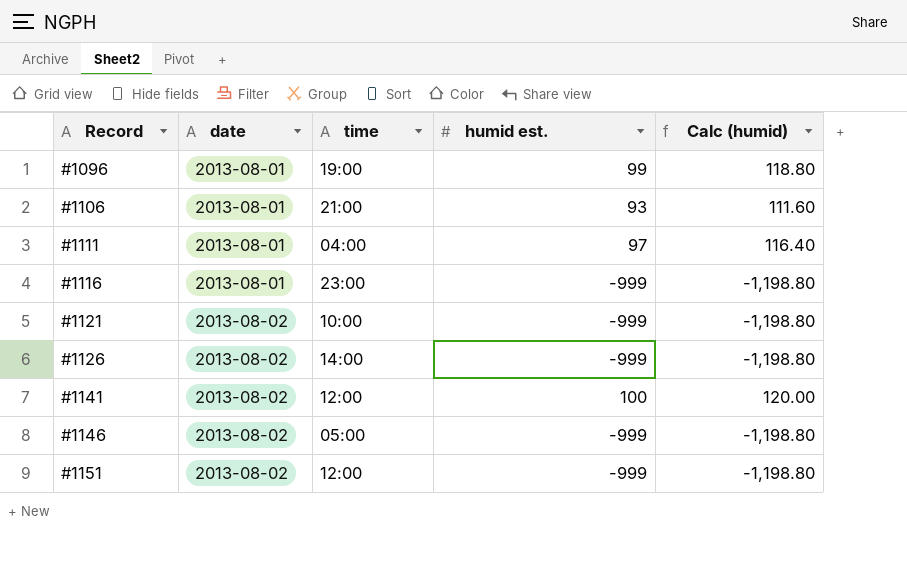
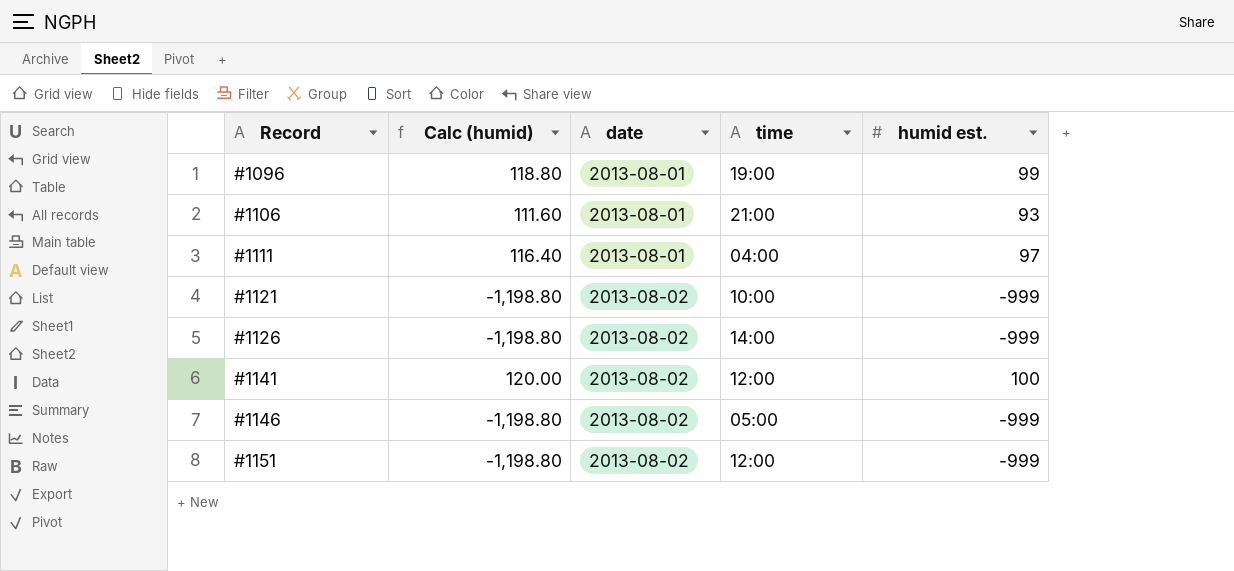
column Calc (humid) | position: 5 -> 2
row #1116: 2013-08-01 | 23:00 | -999 | -1,198.80 -> none

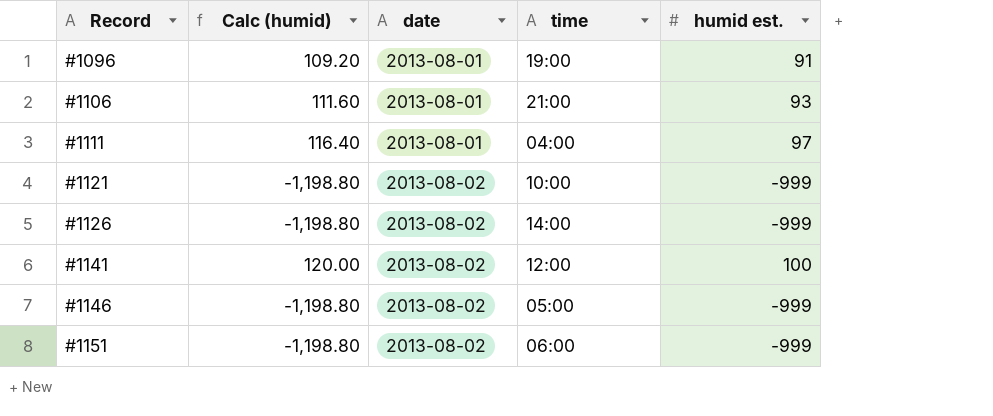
#1096 | Calc (humid): 118.80 -> 109.20
#1096 | humid est.: 99 -> 91
#1151 | time: 12:00 -> 06:00

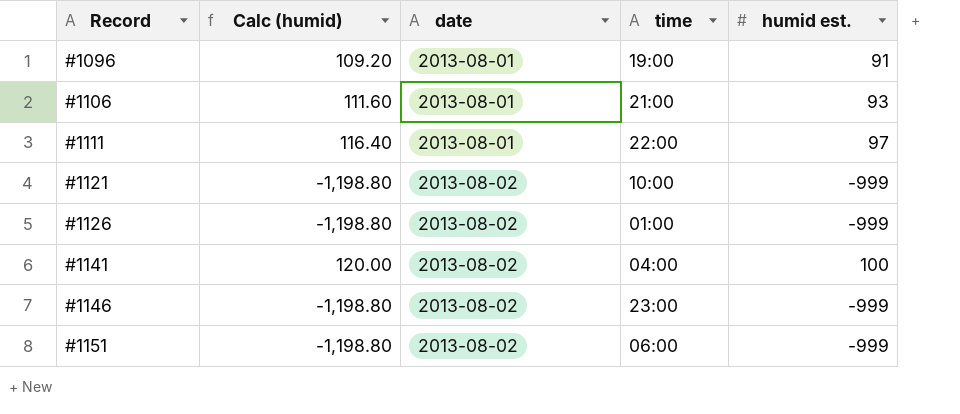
#1111 | time: 04:00 -> 22:00
#1126 | time: 14:00 -> 01:00
#1141 | time: 12:00 -> 04:00
#1146 | time: 05:00 -> 23:00

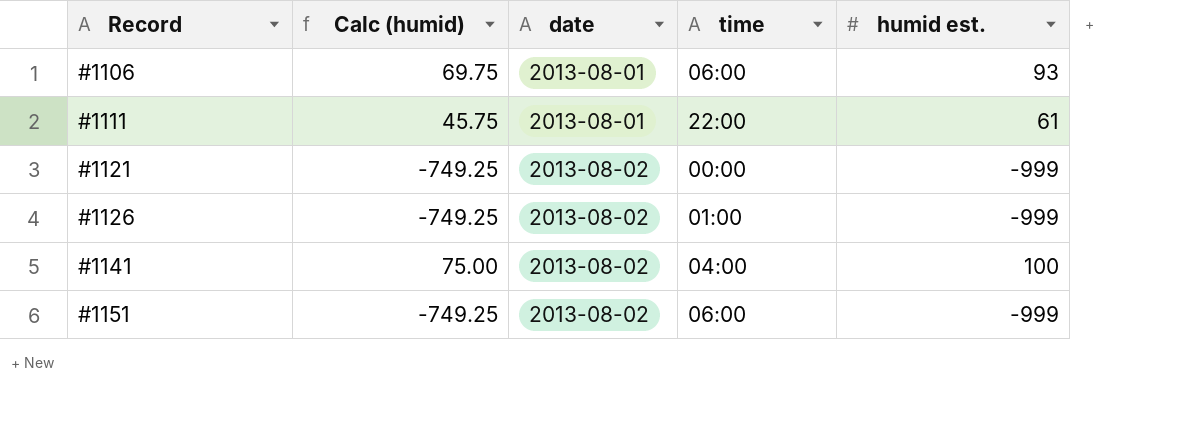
column Calc (humid) | formula: [humid est.] * 1.2 -> [humid est.] * 0.75
row #1096: 109.20 | 2013-08-01 | 19:00 | 91 -> none
row #1146: -1,198.80 | 2013-08-02 | 23:00 | -999 -> none
#1106 | time: 21:00 -> 06:00
#1111 | humid est.: 97 -> 61
#1121 | time: 10:00 -> 00:00

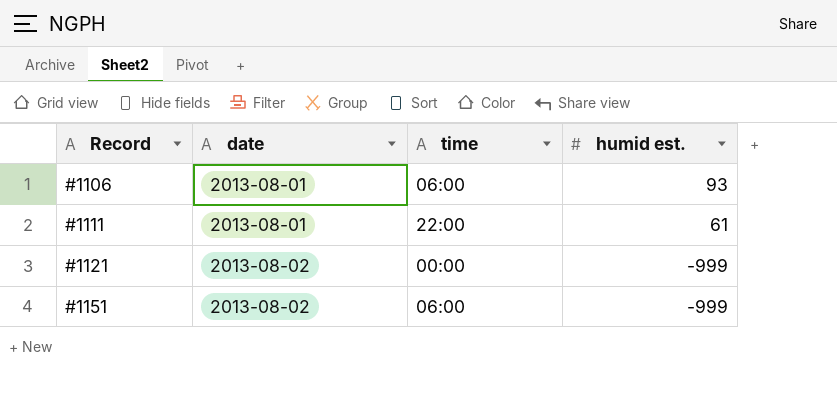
column Calc (humid) | formula: [humid est.] * 0.75 -> none
row #1126: -749.25 | 2013-08-02 | 01:00 | -999 -> none
row #1141: 75.00 | 2013-08-02 | 04:00 | 100 -> none

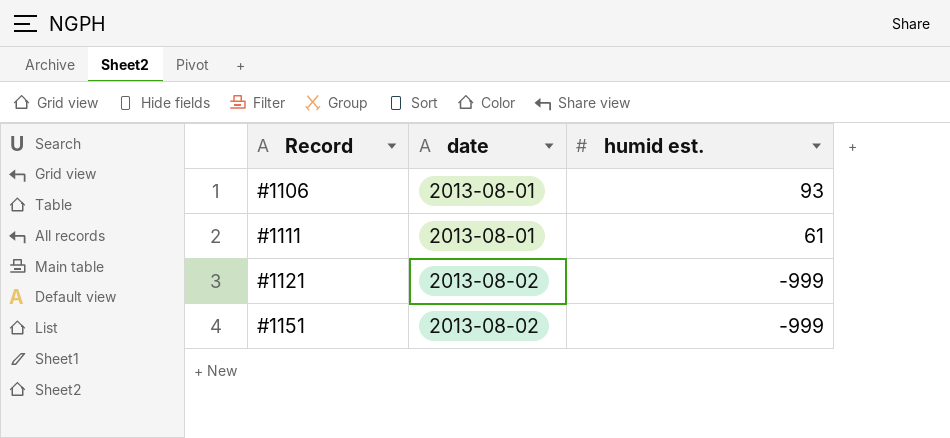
column time | position: 3 -> none

